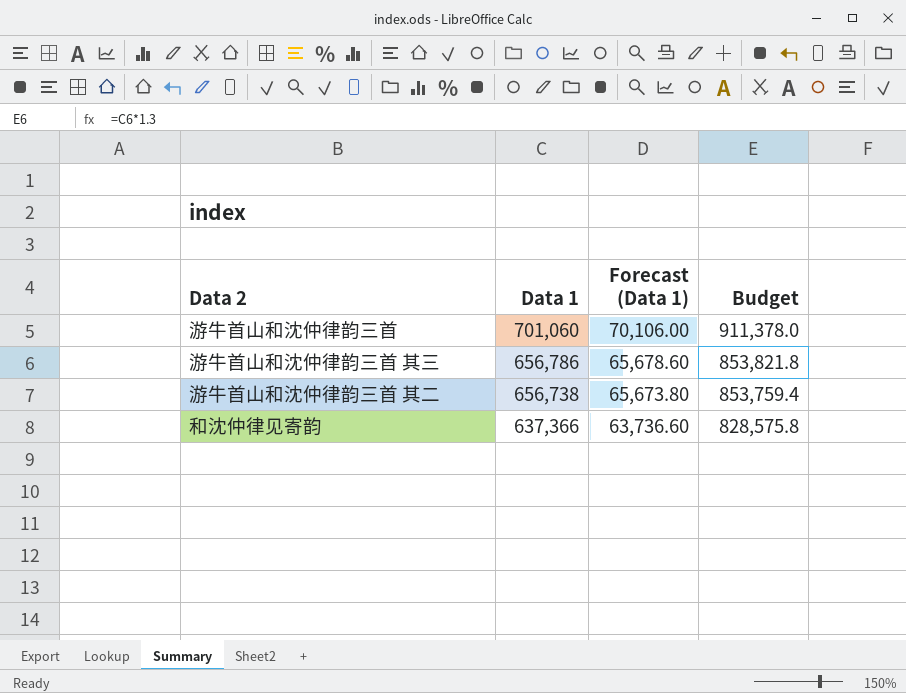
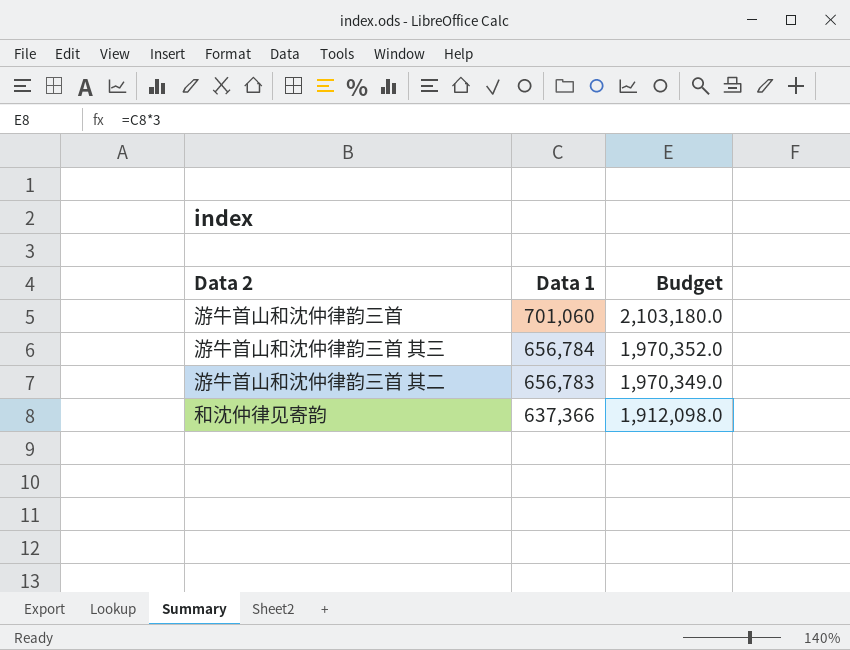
column Forecast (Data 1) | formula: [Data 1] * 0.1 -> none
column Budget | formula: [Data 1] * 1.3 -> [Data 1] * 3
游牛首山和沈仲律韵三首 其三 | Data 1: 656,786 -> 656,784
游牛首山和沈仲律韵三首 其二 | Data 1: 656,738 -> 656,783

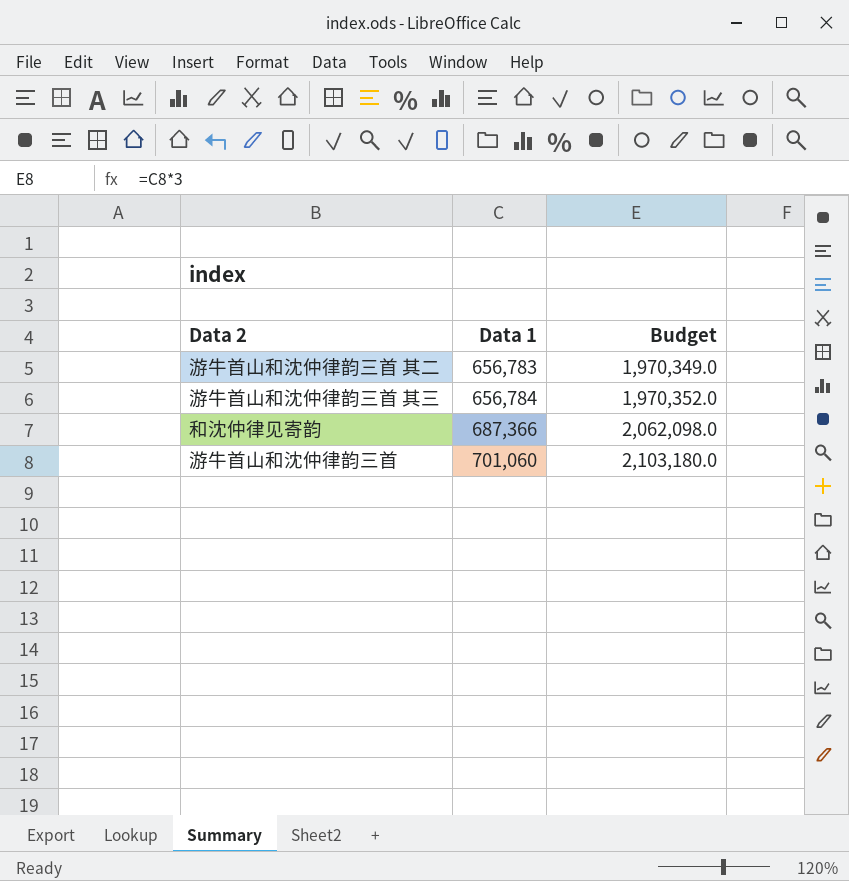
row order: Data 1 descending -> Data 1 ascending
和沈仲律见寄韵 | Data 1: 637,366 -> 687,366
和沈仲律见寄韵 | Budget: 1,912,098.0 -> 2,062,098.0

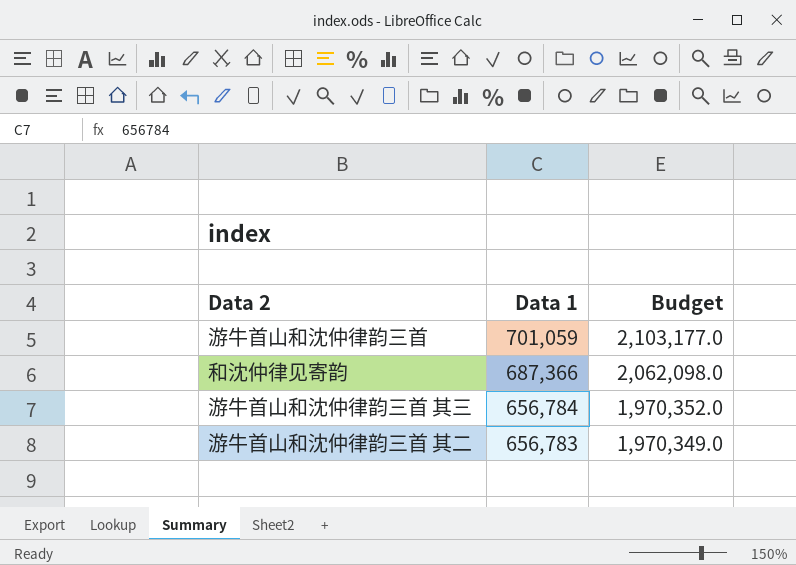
row order: Data 1 ascending -> Data 1 descending
游牛首山和沈仲律韵三首 | Data 1: 701,060 -> 701,059
游牛首山和沈仲律韵三首 | Budget: 2,103,180.0 -> 2,103,177.0

